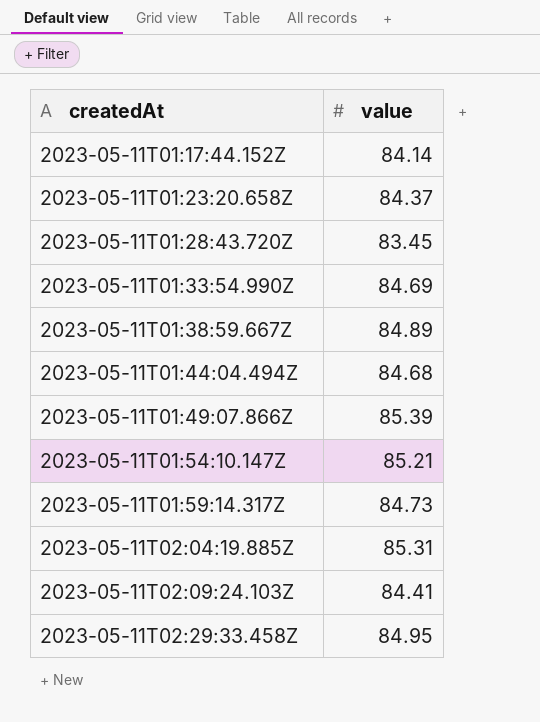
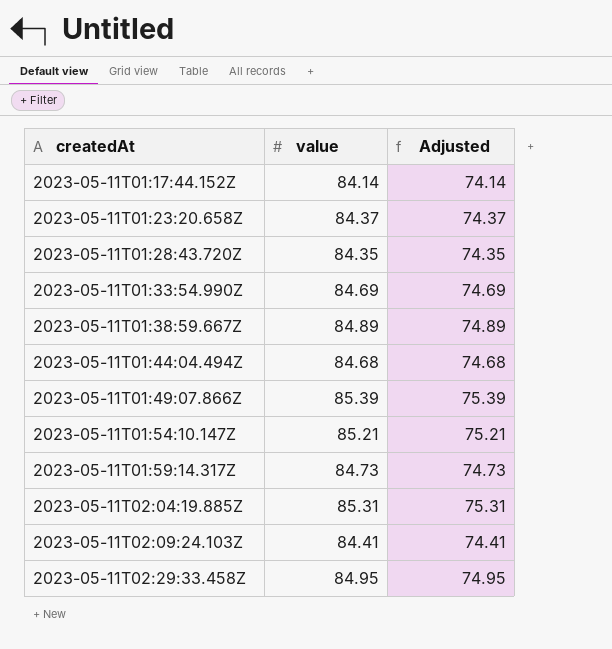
column Adjusted | formula: none -> [value] - 10
2023-05-11T01:28:43.720Z | value: 83.45 -> 84.35

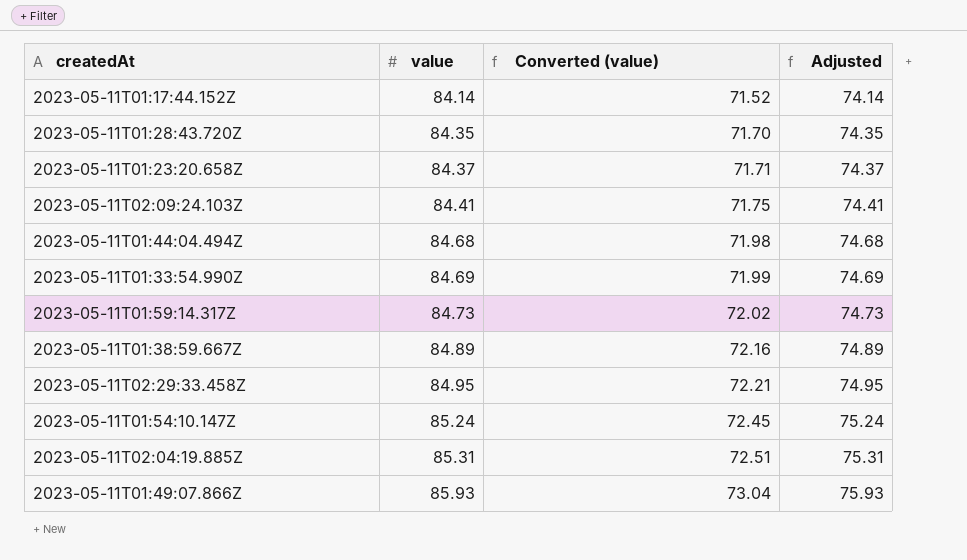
row order: createdAt ascending -> value ascending
column Converted (value) | formula: none -> [value] * 0.85
2023-05-11T01:54:10.147Z | value: 85.21 -> 85.24
2023-05-11T01:54:10.147Z | Adjusted: 75.21 -> 75.24
2023-05-11T01:49:07.866Z | value: 85.39 -> 85.93
2023-05-11T01:49:07.866Z | Adjusted: 75.39 -> 75.93

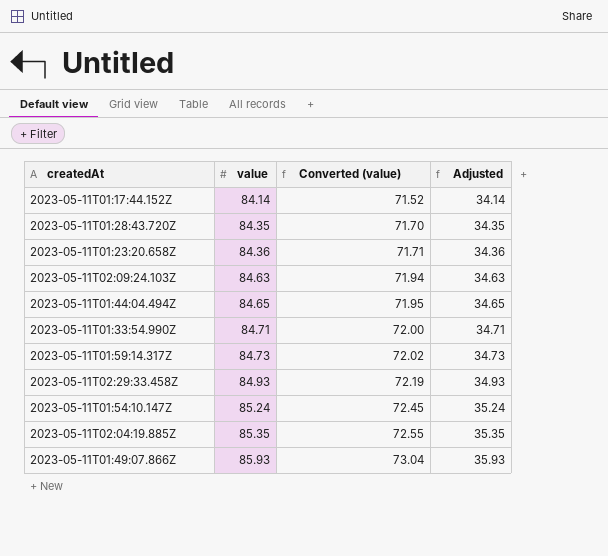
column Adjusted | formula: [value] - 10 -> [value] - 50
row 2023-05-11T01:38:59.667Z: 84.89 | 72.16 | 74.89 -> none
2023-05-11T01:23:20.658Z | value: 84.37 -> 84.36
2023-05-11T02:09:24.103Z | value: 84.41 -> 84.63
2023-05-11T02:09:24.103Z | Converted (value): 71.75 -> 71.94
2023-05-11T01:44:04.494Z | value: 84.68 -> 84.65
2023-05-11T01:44:04.494Z | Converted (value): 71.98 -> 71.95
2023-05-11T01:33:54.990Z | value: 84.69 -> 84.71
2023-05-11T01:33:54.990Z | Converted (value): 71.99 -> 72.00
2023-05-11T02:29:33.458Z | value: 84.95 -> 84.93
2023-05-11T02:29:33.458Z | Converted (value): 72.21 -> 72.19
2023-05-11T02:04:19.885Z | value: 85.31 -> 85.35
2023-05-11T02:04:19.885Z | Converted (value): 72.51 -> 72.55

